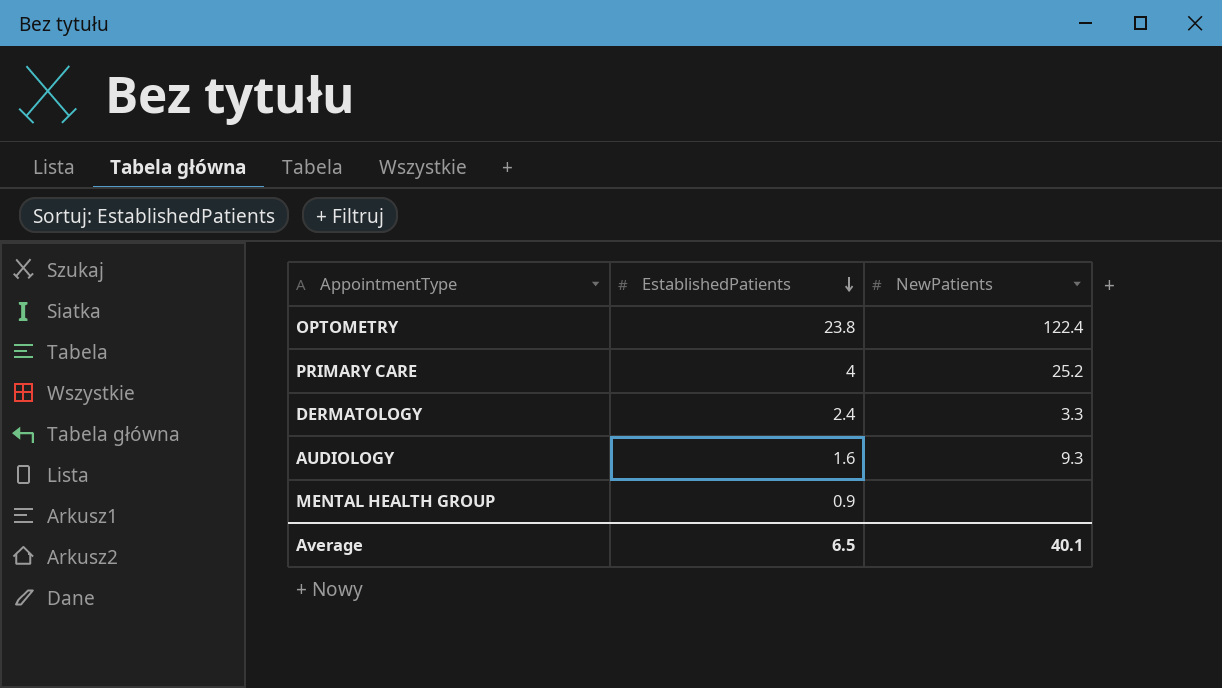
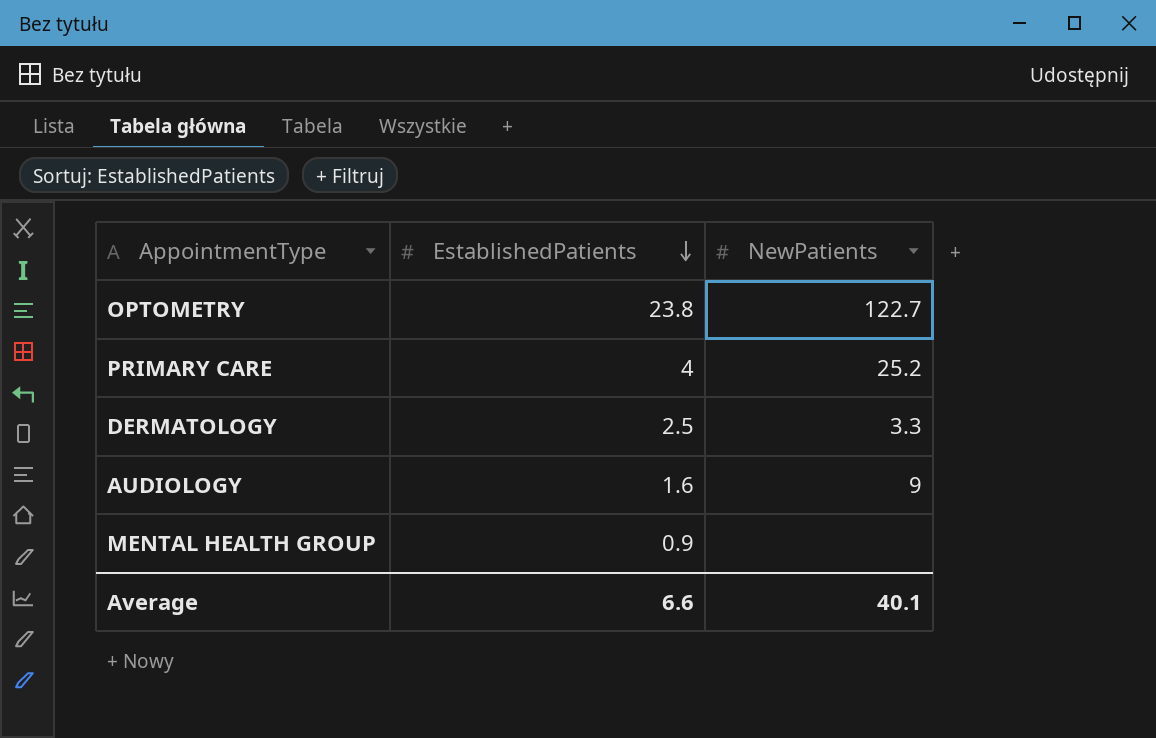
OPTOMETRY | NewPatients: 122.4 -> 122.7
DERMATOLOGY | EstablishedPatients: 2.4 -> 2.5
AUDIOLOGY | NewPatients: 9.3 -> 9
Average | EstablishedPatients: 6.5 -> 6.6

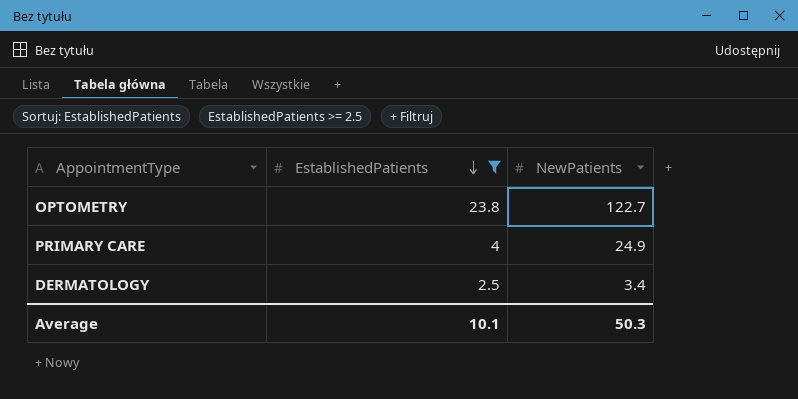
filter: none -> EstablishedPatients >= 2.5
PRIMARY CARE | NewPatients: 25.2 -> 24.9
DERMATOLOGY | NewPatients: 3.3 -> 3.4
Average | EstablishedPatients: 6.6 -> 10.1
Average | NewPatients: 40.1 -> 50.3

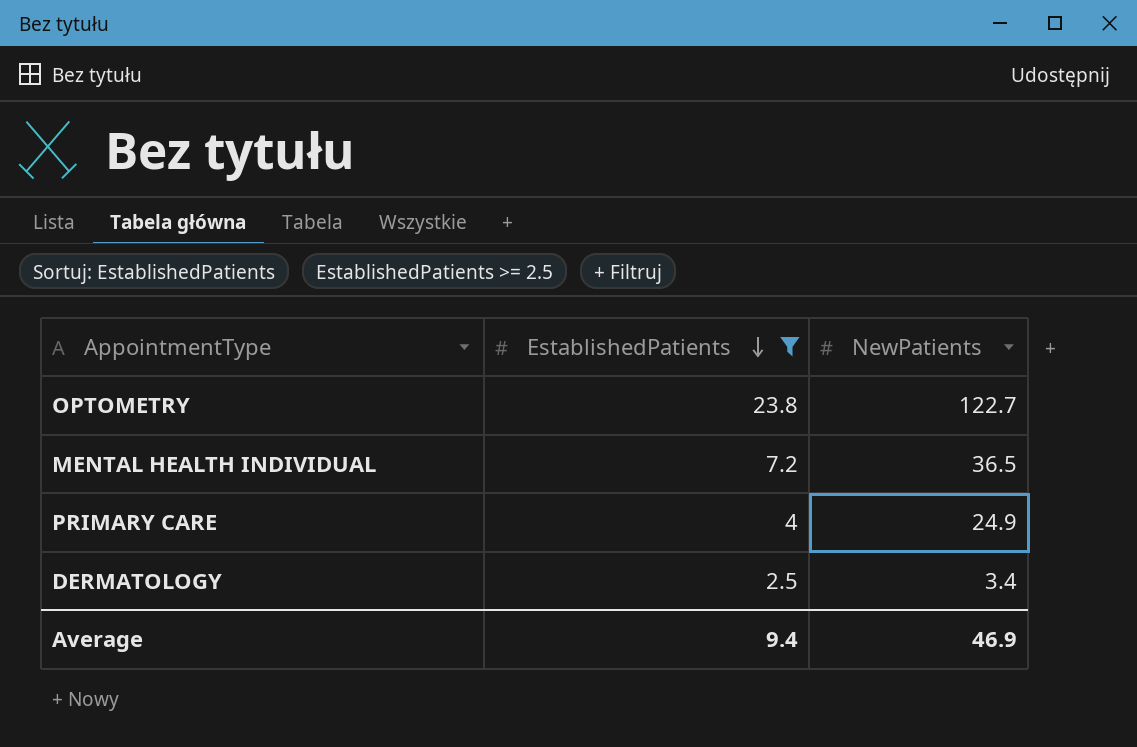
row MENTAL HEALTH INDIVIDUAL: none -> 7.2 | 36.5
Average | EstablishedPatients: 10.1 -> 9.4
Average | NewPatients: 50.3 -> 46.9

